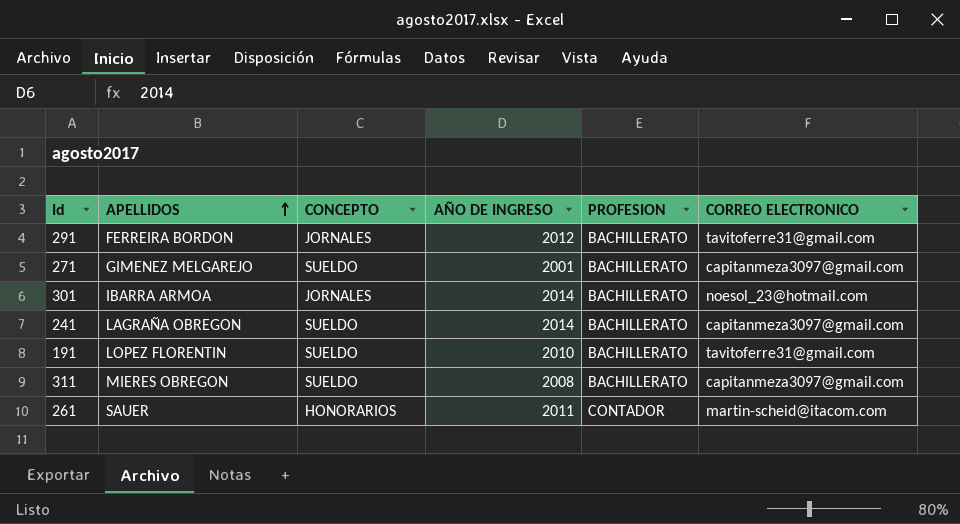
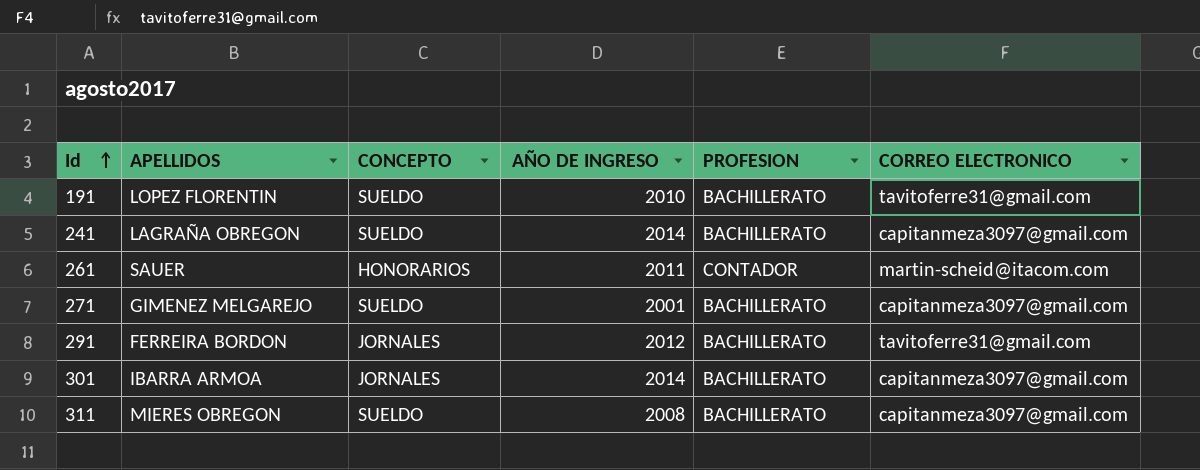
row order: APELLIDOS ascending -> Id ascending
301 | CORREO ELECTRONICO: noesol_23@hotmail.com -> capitanmeza3097@gmail.com

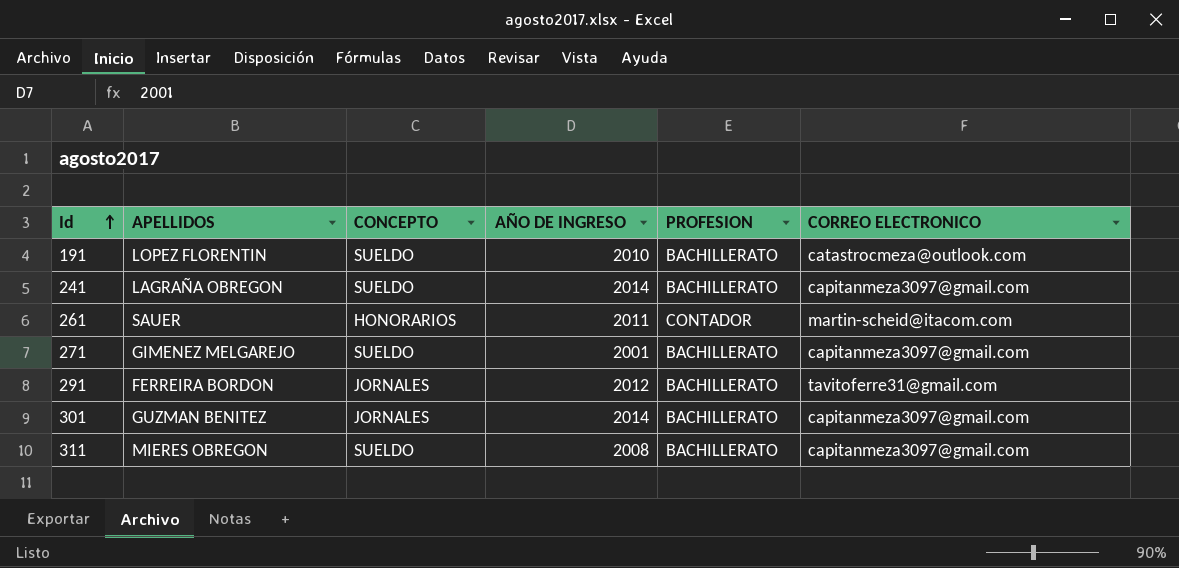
191 | CORREO ELECTRONICO: tavitoferre31@gmail.com -> catastrocmeza@outlook.com
301 | APELLIDOS: IBARRA ARMOA -> GUZMAN BENITEZ

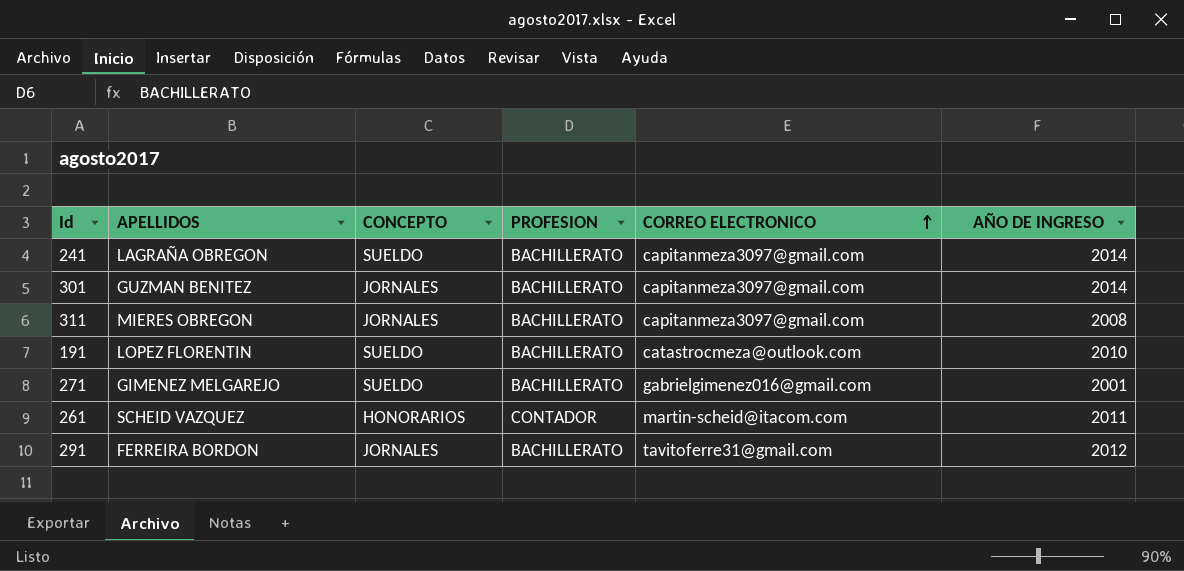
row order: Id ascending -> CORREO ELECTRONICO ascending
column AÑO DE INGRESO | position: 4 -> 6
311 | CONCEPTO: SUELDO -> JORNALES
271 | CORREO ELECTRONICO: capitanmeza3097@gmail.com -> gabrielgimenez016@gmail.com
261 | APELLIDOS: SAUER -> SCHEID VAZQUEZ

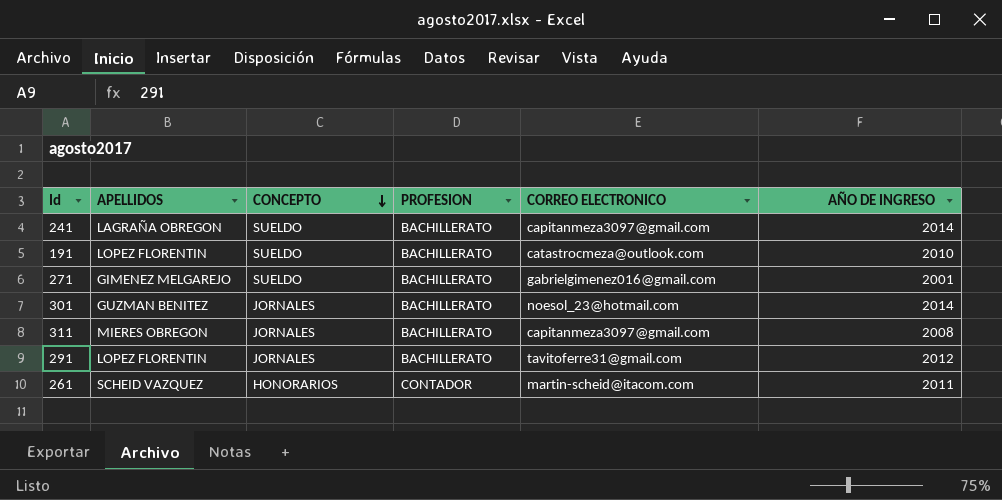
row order: CORREO ELECTRONICO ascending -> CONCEPTO descending
301 | CORREO ELECTRONICO: capitanmeza3097@gmail.com -> noesol_23@hotmail.com
291 | APELLIDOS: FERREIRA BORDON -> LOPEZ FLORENTIN

